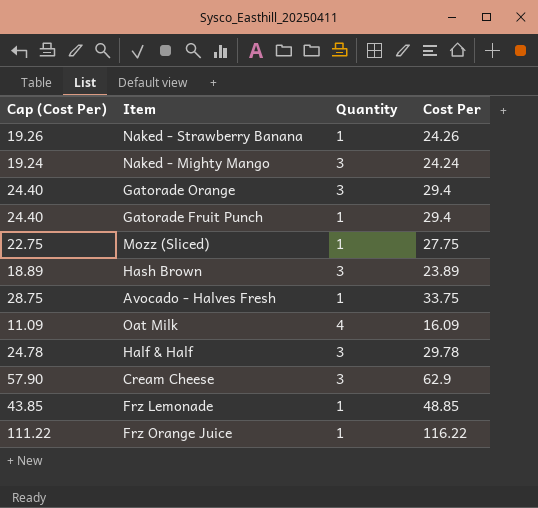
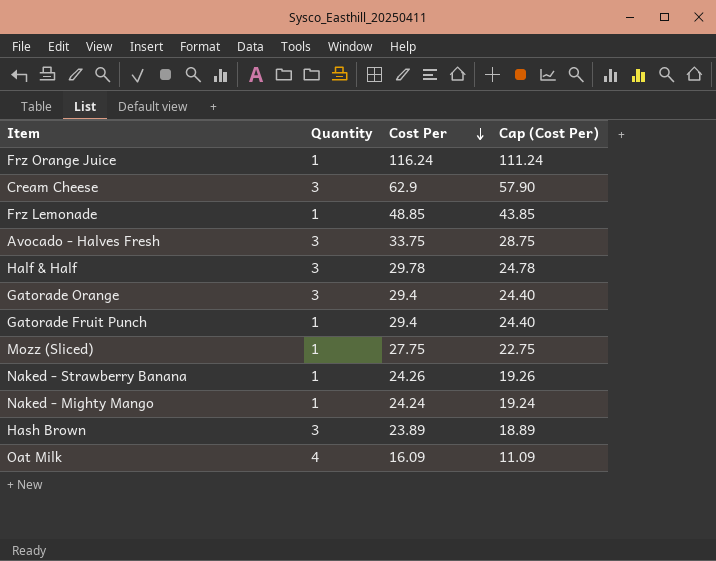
row order: none -> Cost Per descending
column Cap (Cost Per) | position: 1 -> 4
Frz Orange Juice | Cost Per: 116.22 -> 116.24
Frz Orange Juice | Cap (Cost Per): 111.22 -> 111.24
Avocado - Halves Fresh | Quantity: 1 -> 3
Naked - Mighty Mango | Quantity: 3 -> 1

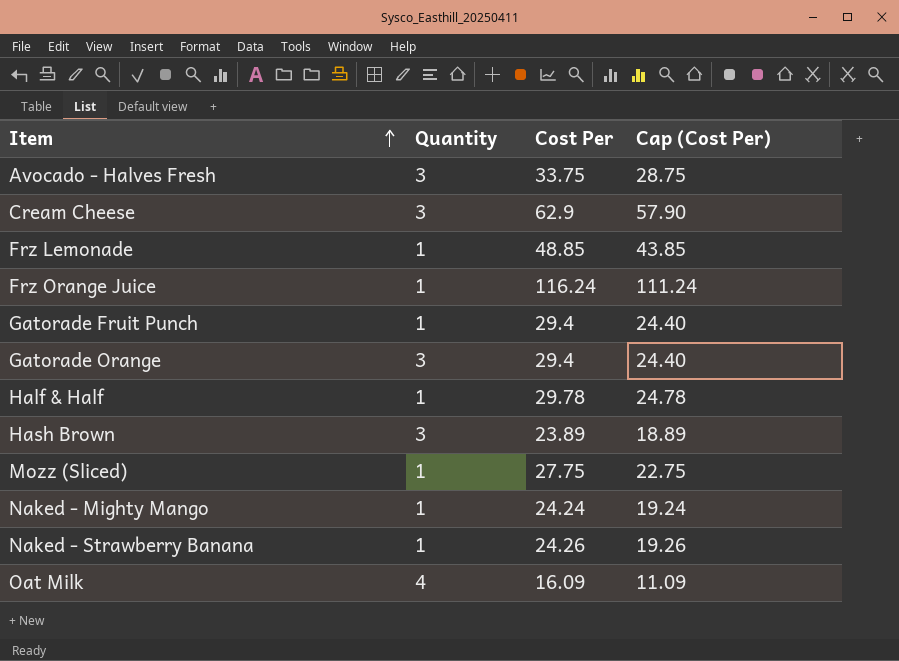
row order: Cost Per descending -> Item ascending
Half & Half | Quantity: 3 -> 1

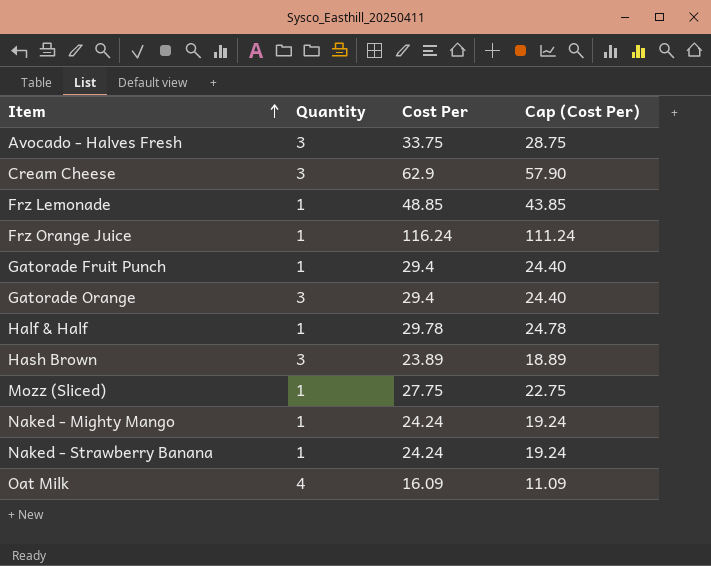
Naked - Strawberry Banana | Cost Per: 24.26 -> 24.24
Naked - Strawberry Banana | Cap (Cost Per): 19.26 -> 19.24

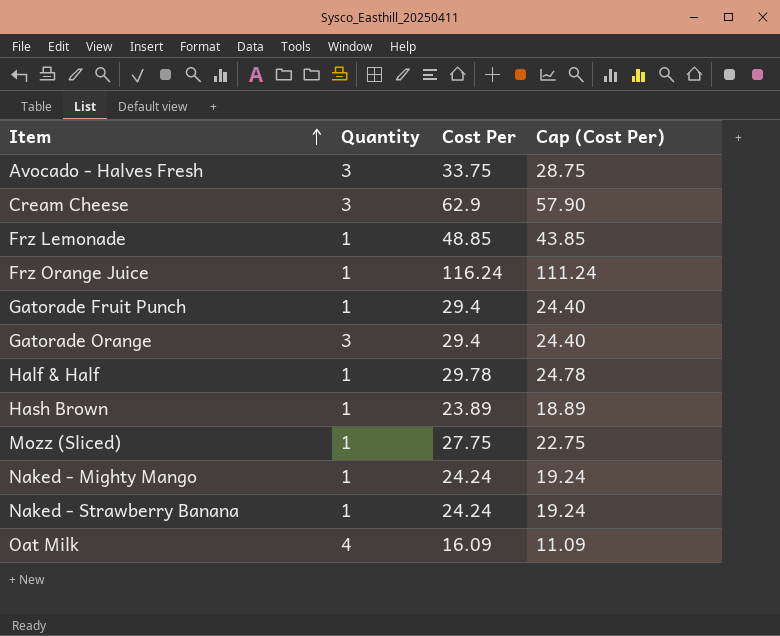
Hash Brown | Quantity: 3 -> 1

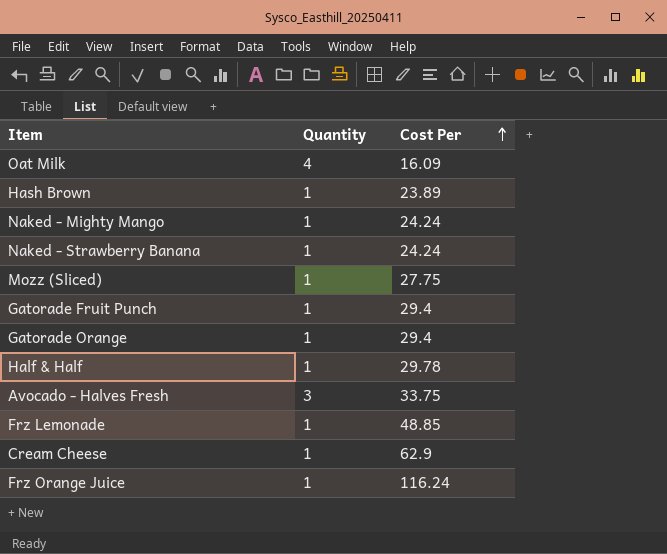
row order: Item ascending -> Cost Per ascending
column Cap (Cost Per) | formula: [Cost Per] - 5 -> none
Gatorade Orange | Quantity: 3 -> 1
Cream Cheese | Quantity: 3 -> 1

